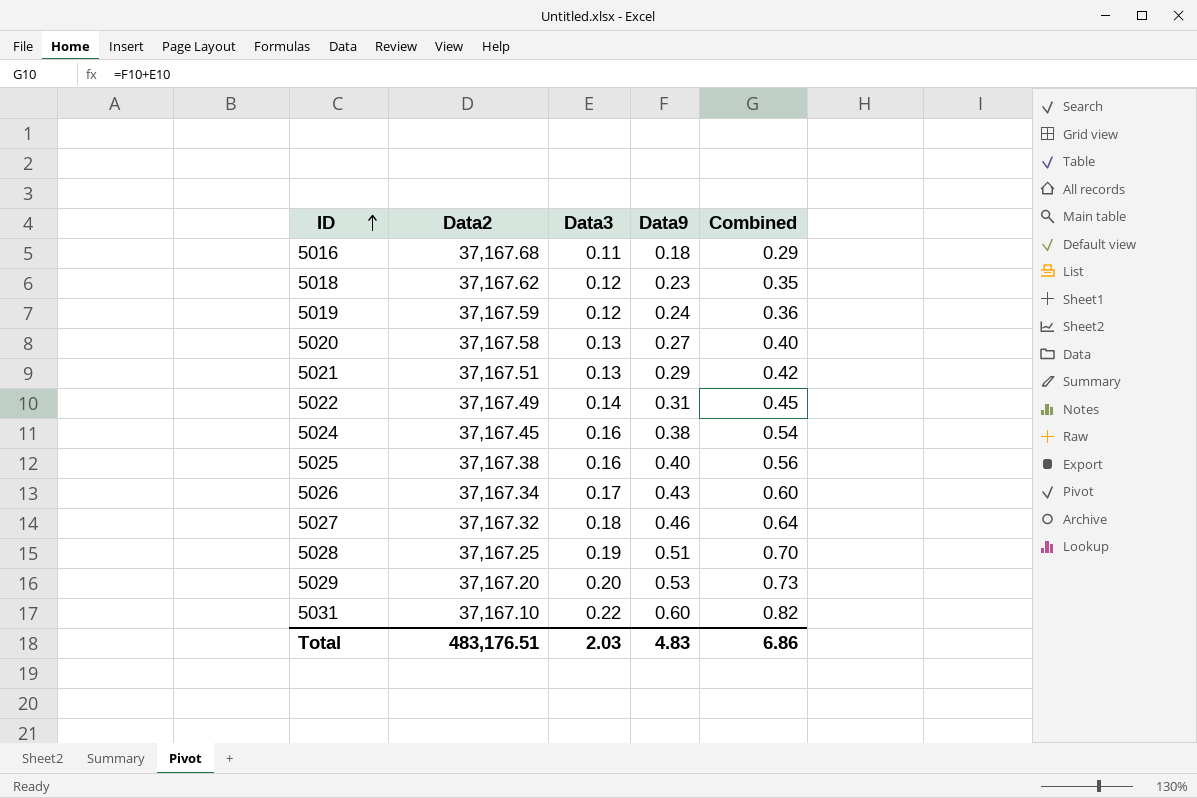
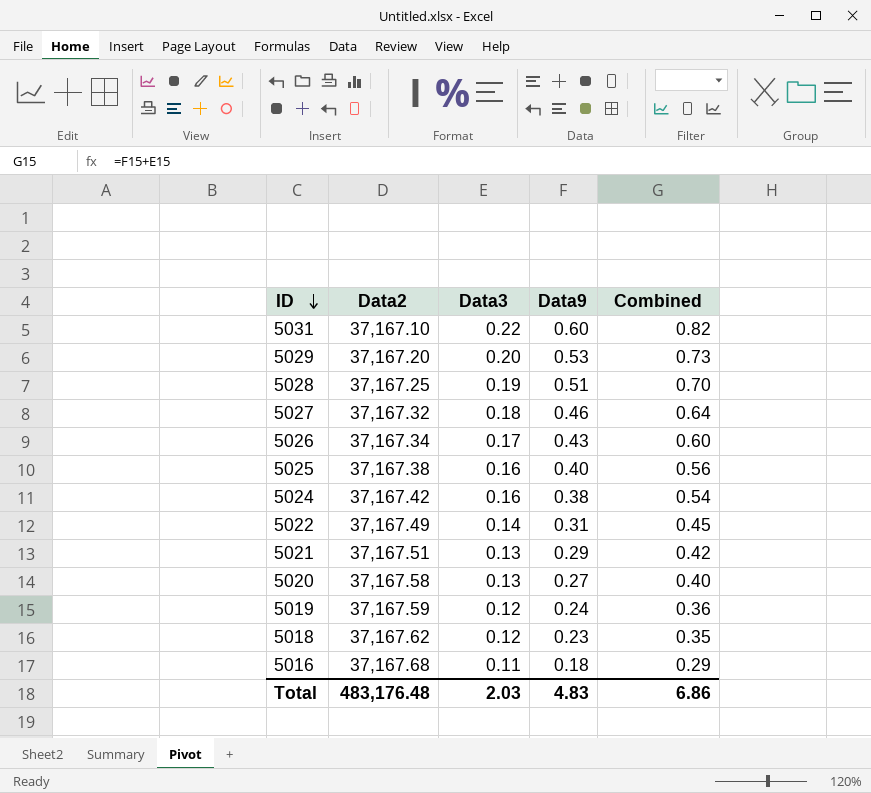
row order: ID ascending -> ID descending
5024 | Data2: 37,167.45 -> 37,167.42
Total | Data2: 483,176.51 -> 483,176.48

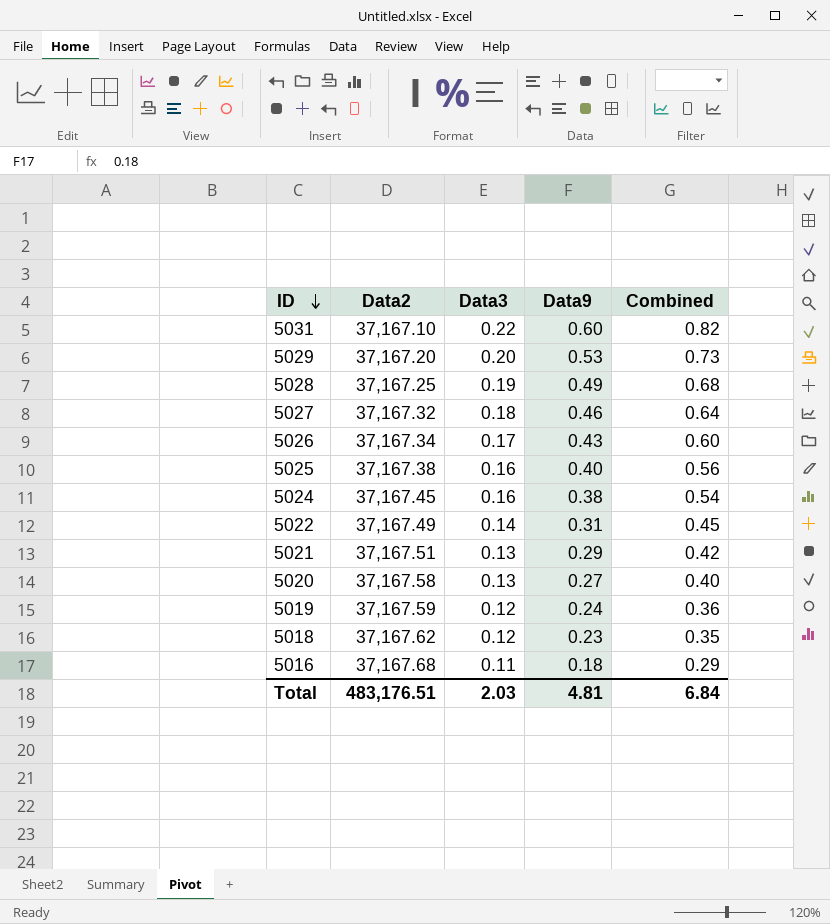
5028 | Data9: 0.51 -> 0.49
5028 | Combined: 0.70 -> 0.68
5024 | Data2: 37,167.42 -> 37,167.45
Total | Data2: 483,176.48 -> 483,176.51
Total | Data9: 4.83 -> 4.81
Total | Combined: 6.86 -> 6.84

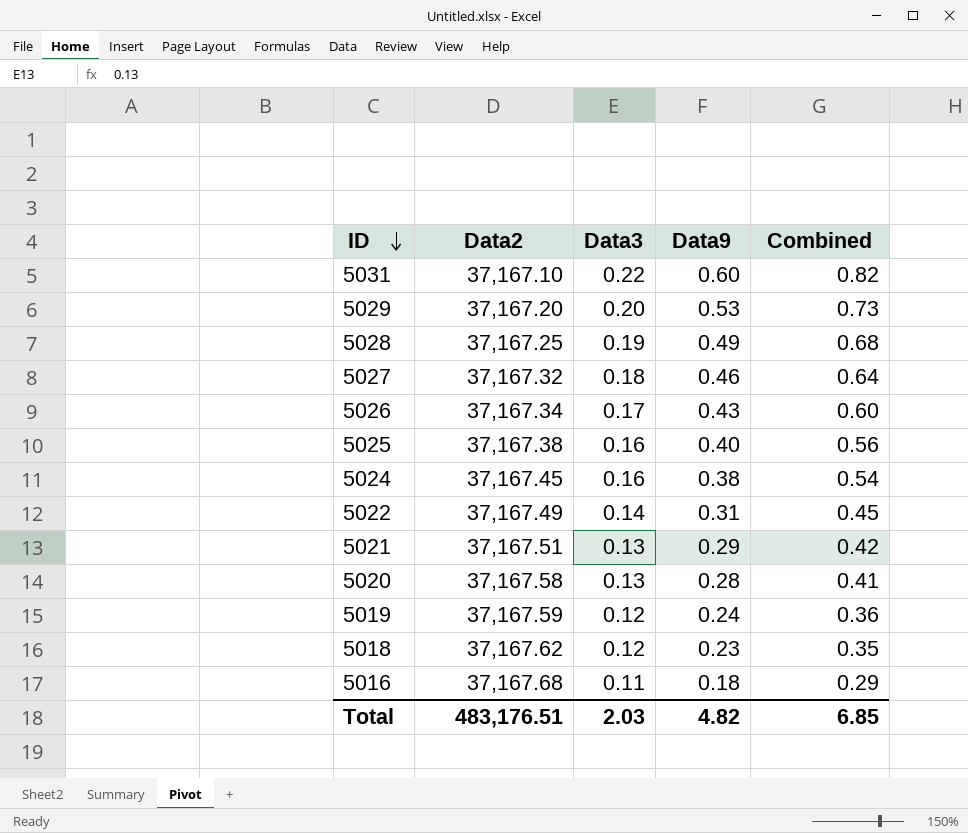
5020 | Data9: 0.27 -> 0.28
5020 | Combined: 0.40 -> 0.41
Total | Data9: 4.81 -> 4.82
Total | Combined: 6.84 -> 6.85

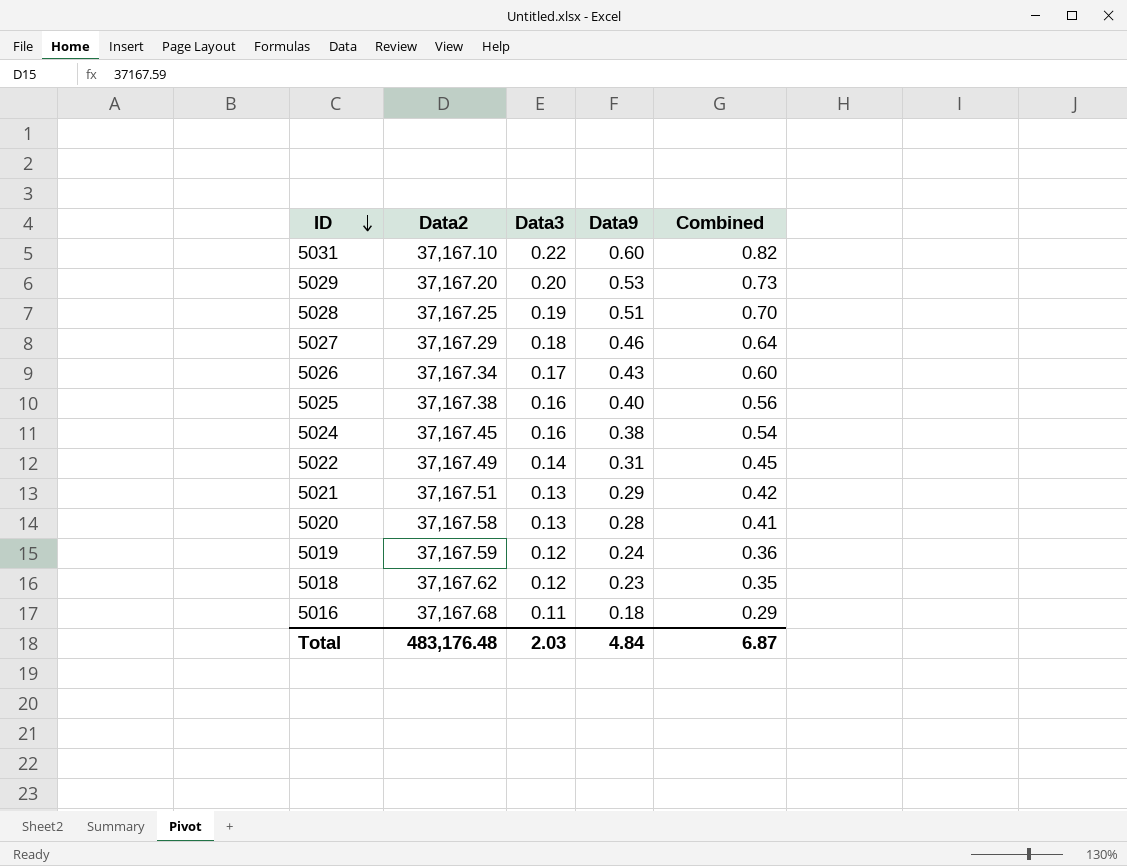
5028 | Data9: 0.49 -> 0.51
5028 | Combined: 0.68 -> 0.70
5027 | Data2: 37,167.32 -> 37,167.29
Total | Data2: 483,176.51 -> 483,176.48
Total | Data9: 4.82 -> 4.84
Total | Combined: 6.85 -> 6.87

